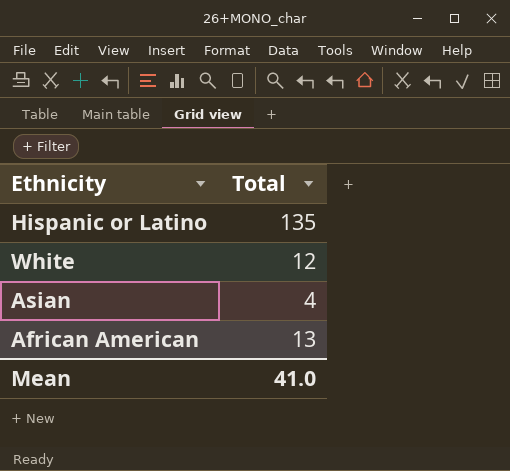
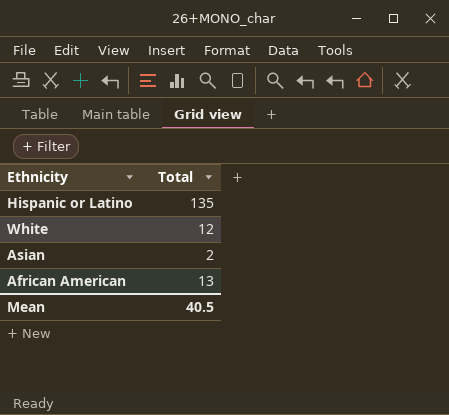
Asian | Total: 4 -> 2
Mean | Total: 41.0 -> 40.5

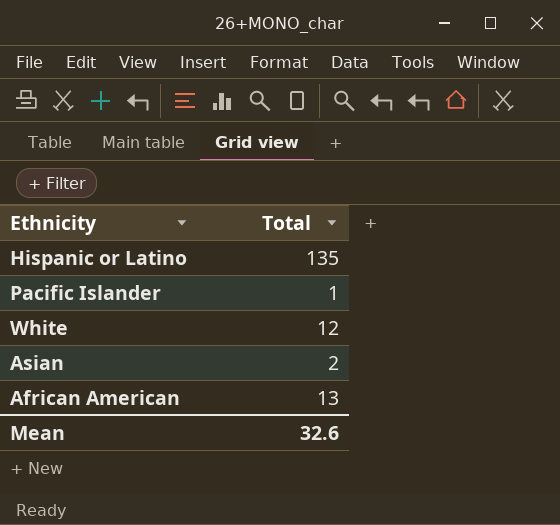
row Pacific Islander: none -> 1
Mean | Total: 40.5 -> 32.6

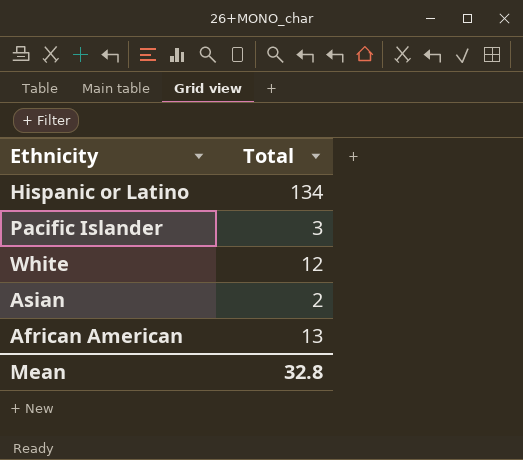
Hispanic or Latino | Total: 135 -> 134
Pacific Islander | Total: 1 -> 3
Mean | Total: 32.6 -> 32.8

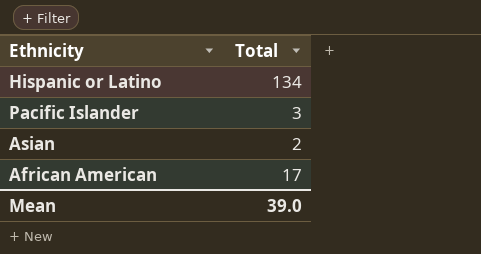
row White: 12 -> none
African American | Total: 13 -> 17
Mean | Total: 32.8 -> 39.0

